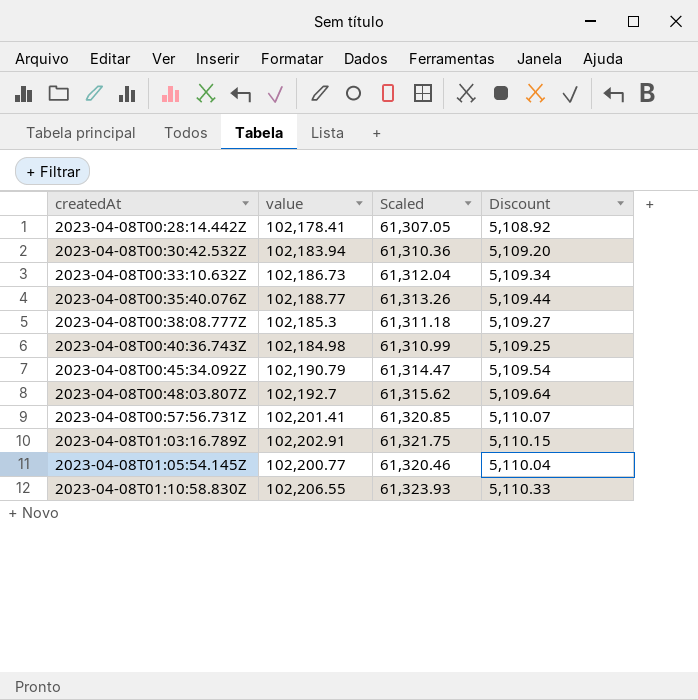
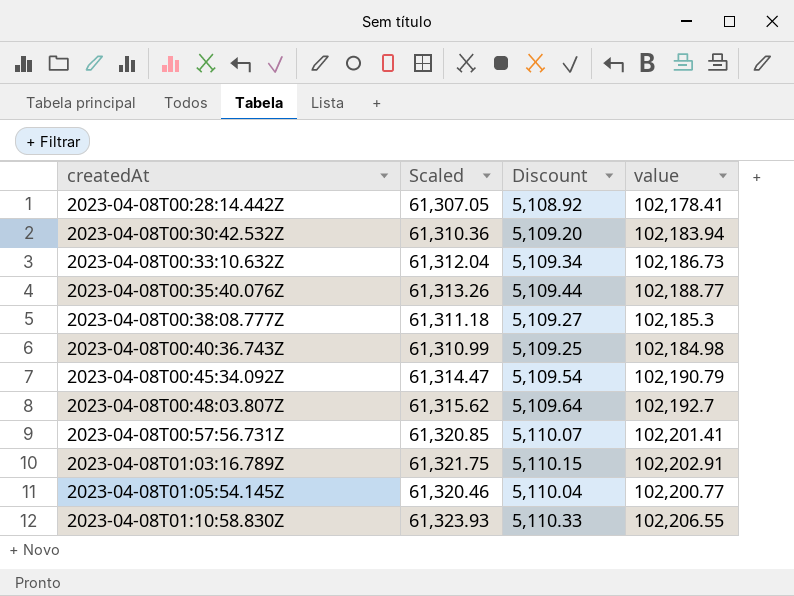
column value | position: 2 -> 4

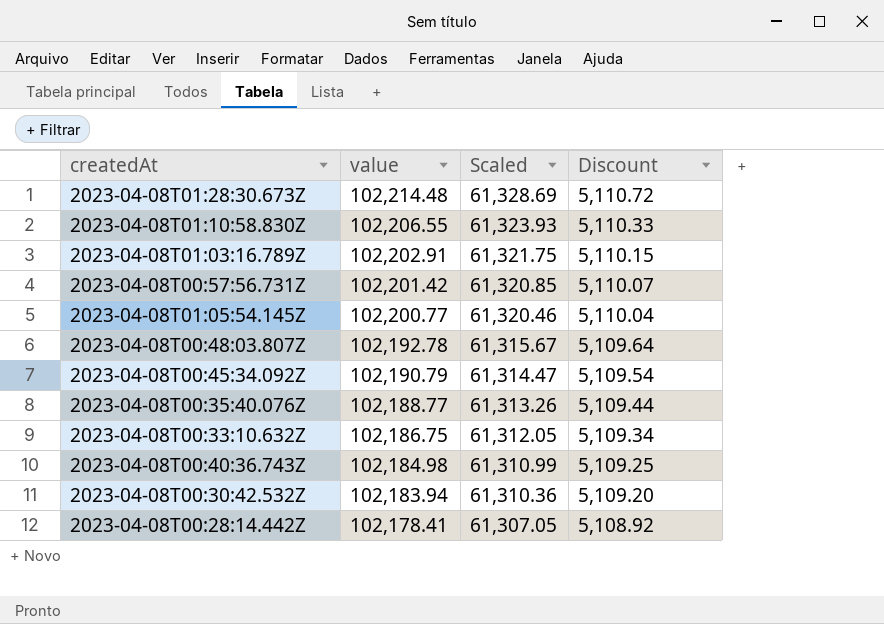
row order: createdAt ascending -> value descending
column value | position: 4 -> 2
row 2023-04-08T00:38:08.777Z: 61,311.18 | 5,109.27 | 102,185.3 -> none
row 2023-04-08T01:28:30.673Z: none -> 102,214.48 | 61,328.69 | 5,110.72
2023-04-08T00:57:56.731Z | value: 102,201.41 -> 102,201.42
2023-04-08T00:48:03.807Z | value: 102,192.7 -> 102,192.78
2023-04-08T00:48:03.807Z | Scaled: 61,315.62 -> 61,315.67
2023-04-08T00:33:10.632Z | value: 102,186.73 -> 102,186.75
2023-04-08T00:33:10.632Z | Scaled: 61,312.04 -> 61,312.05

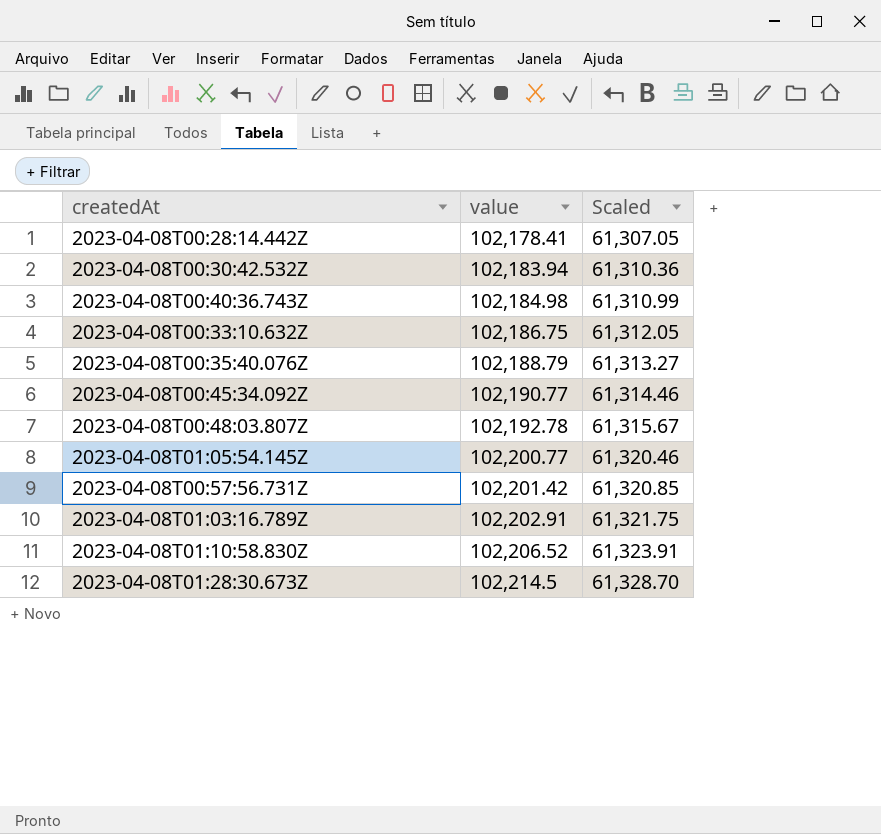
row order: value descending -> value ascending
column Discount | formula: [value] * 0.05 -> none
2023-04-08T00:35:40.076Z | value: 102,188.77 -> 102,188.79
2023-04-08T00:35:40.076Z | Scaled: 61,313.26 -> 61,313.27
2023-04-08T00:45:34.092Z | value: 102,190.79 -> 102,190.77
2023-04-08T00:45:34.092Z | Scaled: 61,314.47 -> 61,314.46
2023-04-08T01:10:58.830Z | value: 102,206.55 -> 102,206.52
2023-04-08T01:10:58.830Z | Scaled: 61,323.93 -> 61,323.91
2023-04-08T01:28:30.673Z | value: 102,214.48 -> 102,214.5
2023-04-08T01:28:30.673Z | Scaled: 61,328.69 -> 61,328.70

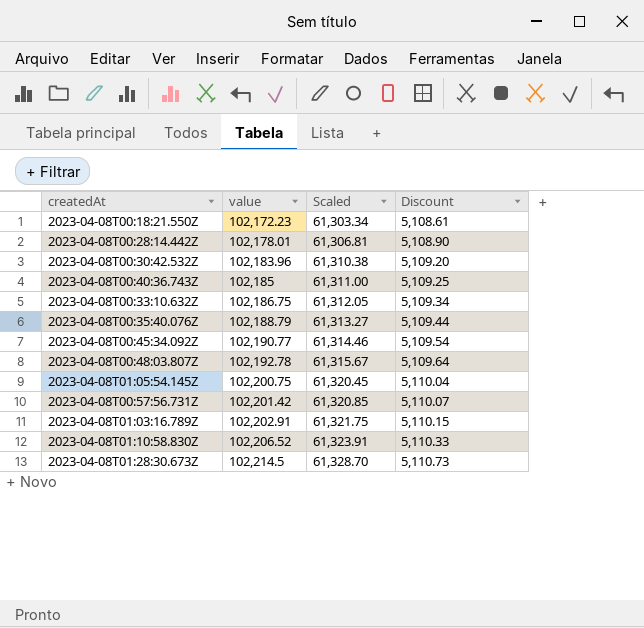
column Discount | formula: none -> [value] * 0.05
row 2023-04-08T00:18:21.550Z: none -> 102,172.23 | 61,303.34 | 5,108.61
2023-04-08T00:28:14.442Z | value: 102,178.41 -> 102,178.01
2023-04-08T00:28:14.442Z | Scaled: 61,307.05 -> 61,306.81
2023-04-08T00:30:42.532Z | value: 102,183.94 -> 102,183.96
2023-04-08T00:30:42.532Z | Scaled: 61,310.36 -> 61,310.38
2023-04-08T00:40:36.743Z | value: 102,184.98 -> 102,185
2023-04-08T00:40:36.743Z | Scaled: 61,310.99 -> 61,311.00
2023-04-08T01:05:54.145Z | value: 102,200.77 -> 102,200.75
2023-04-08T01:05:54.145Z | Scaled: 61,320.46 -> 61,320.45

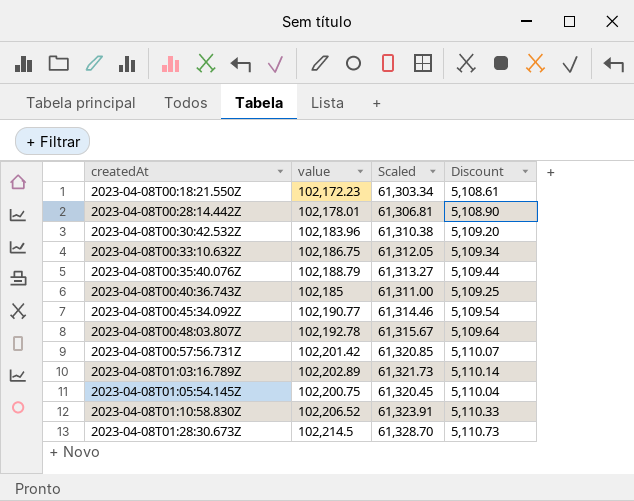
row order: value ascending -> createdAt ascending
2023-04-08T01:03:16.789Z | value: 102,202.91 -> 102,202.89
2023-04-08T01:03:16.789Z | Scaled: 61,321.75 -> 61,321.73
2023-04-08T01:03:16.789Z | Discount: 5,110.15 -> 5,110.14

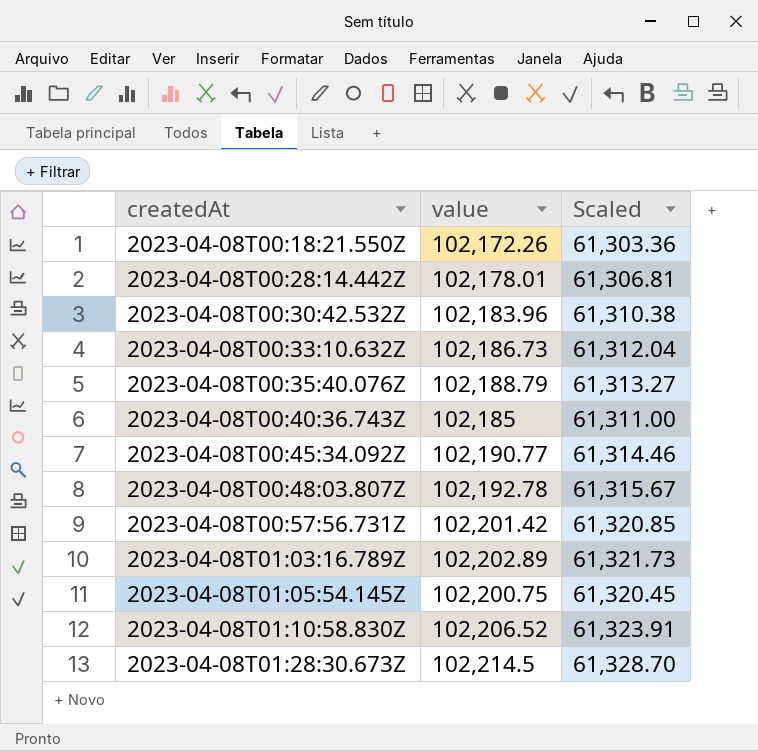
column Discount | formula: [value] * 0.05 -> none
2023-04-08T00:18:21.550Z | value: 102,172.23 -> 102,172.26
2023-04-08T00:18:21.550Z | Scaled: 61,303.34 -> 61,303.36
2023-04-08T00:33:10.632Z | value: 102,186.75 -> 102,186.73
2023-04-08T00:33:10.632Z | Scaled: 61,312.05 -> 61,312.04

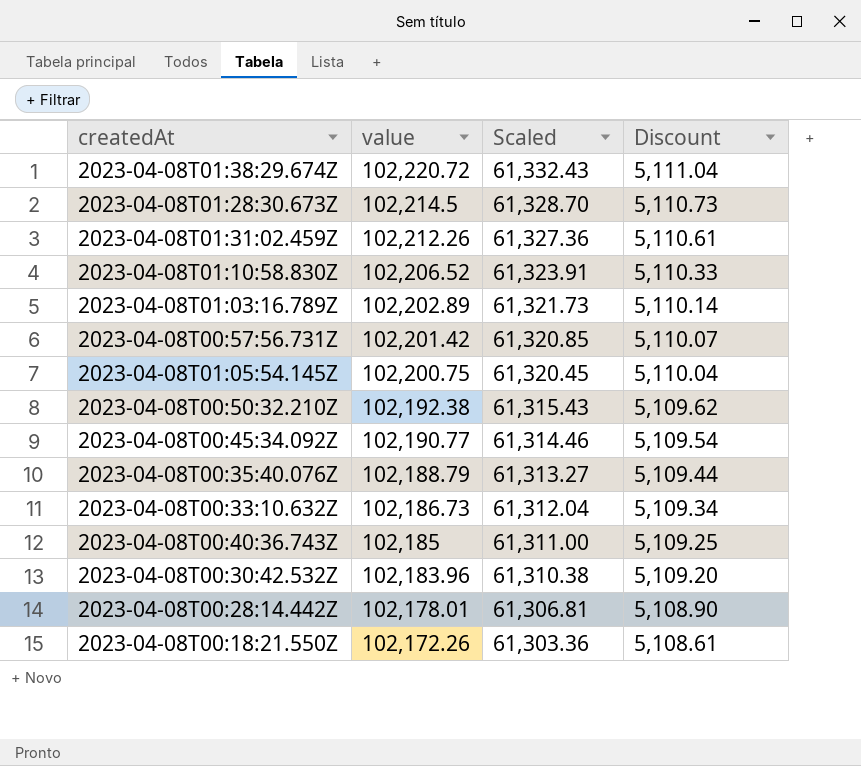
row order: createdAt ascending -> value descending
column Discount | formula: none -> [value] * 0.05
row 2023-04-08T00:48:03.807Z: 102,192.78 | 61,315.67 -> none
row 2023-04-08T01:38:29.674Z: none -> 102,220.72 | 61,332.43 | 5,111.04
row 2023-04-08T01:31:02.459Z: none -> 102,212.26 | 61,327.36 | 5,110.61
row 2023-04-08T00:50:32.210Z: none -> 102,192.38 | 61,315.43 | 5,109.62

